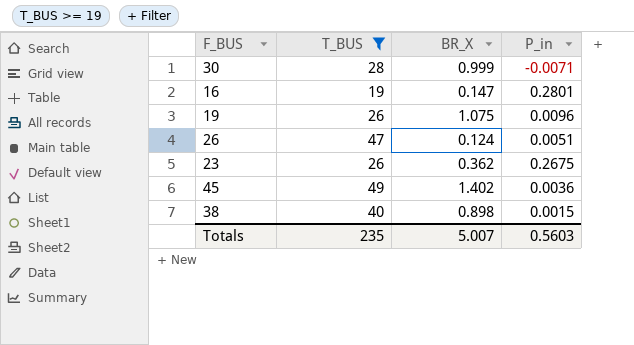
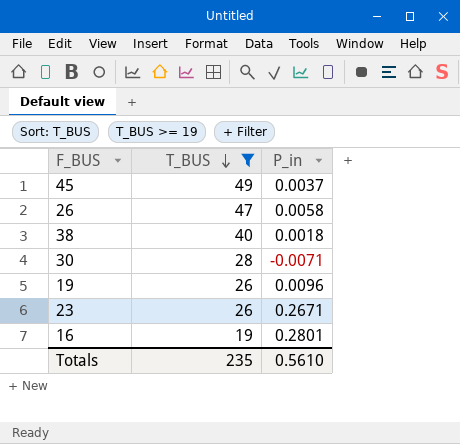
row order: none -> T_BUS descending
column BR_X | position: 3 -> none
45 | P_in: 0.0036 -> 0.0037
26 | P_in: 0.0051 -> 0.0058
38 | P_in: 0.0015 -> 0.0018
23 | P_in: 0.2675 -> 0.2671
Totals | P_in: 0.5603 -> 0.5610

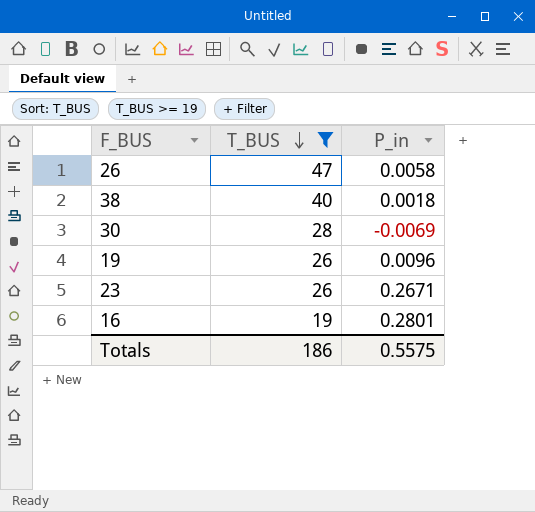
row 45: 49 | 0.0037 -> none
30 | P_in: -0.0071 -> -0.0069
Totals | T_BUS: 235 -> 186
Totals | P_in: 0.5610 -> 0.5575

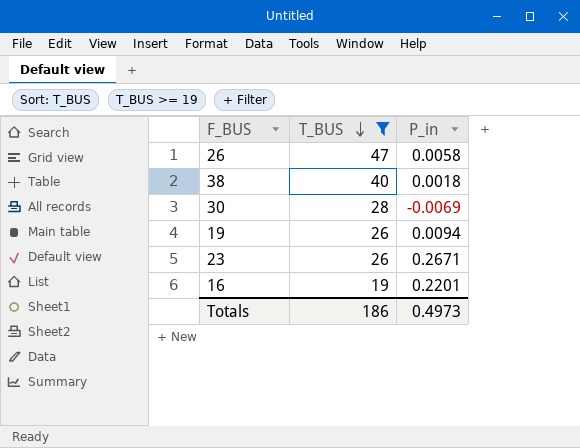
19 | P_in: 0.0096 -> 0.0094
16 | P_in: 0.2801 -> 0.2201
Totals | P_in: 0.5575 -> 0.4973

